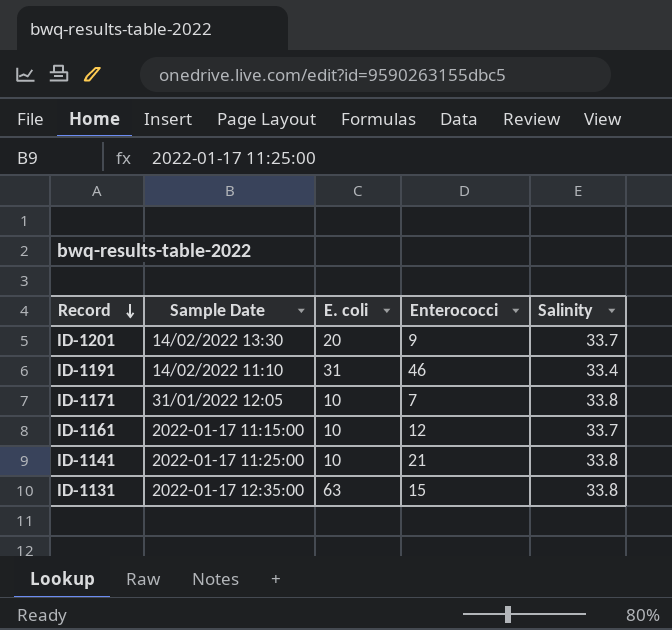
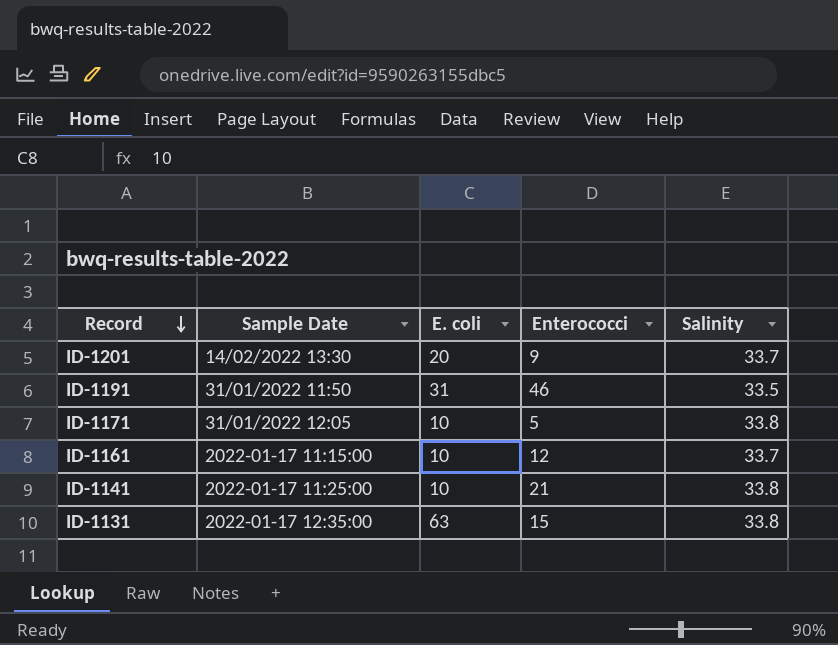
ID-1191 | Sample Date: 14/02/2022 11:10 -> 31/01/2022 11:50
ID-1191 | Salinity: 33.4 -> 33.5
ID-1171 | Enterococci: 7 -> 5

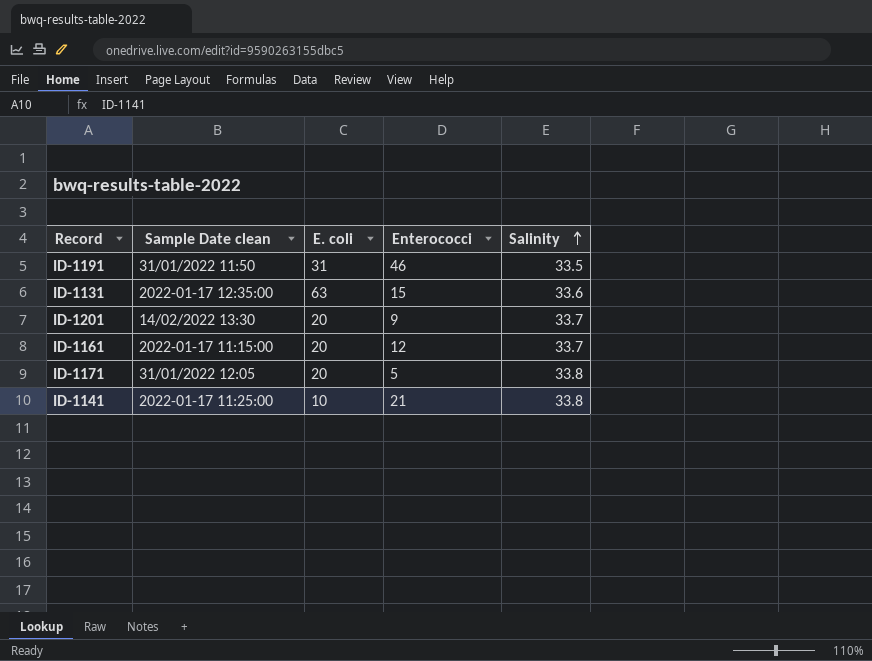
row order: Record descending -> Salinity ascending
column name: Sample Date -> Sample Date clean
ID-1131 | Salinity: 33.8 -> 33.6
ID-1161 | E. coli: 10 -> 20
ID-1171 | E. coli: 10 -> 20

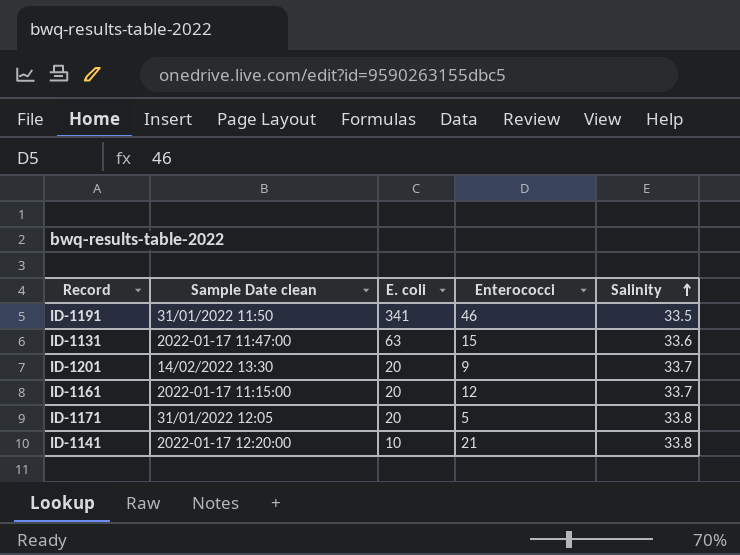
ID-1191 | E. coli: 31 -> 341
ID-1131 | Sample Date clean: 2022-01-17 12:35:00 -> 2022-01-17 11:47:00
ID-1141 | Sample Date clean: 2022-01-17 11:25:00 -> 2022-01-17 12:20:00

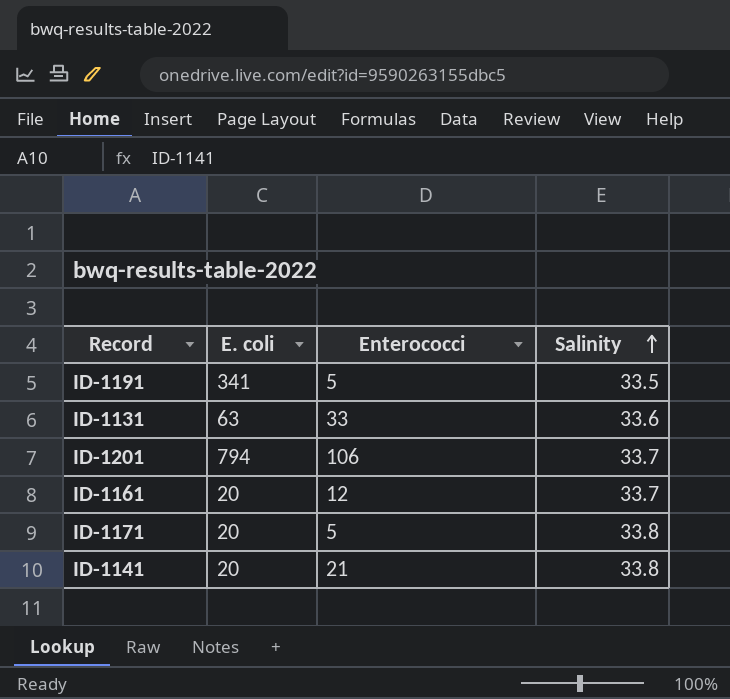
column Sample Date clean | position: 2 -> none
ID-1191 | Enterococci: 46 -> 5
ID-1131 | Enterococci: 15 -> 33
ID-1201 | E. coli: 20 -> 794
ID-1201 | Enterococci: 9 -> 106
ID-1141 | E. coli: 10 -> 20

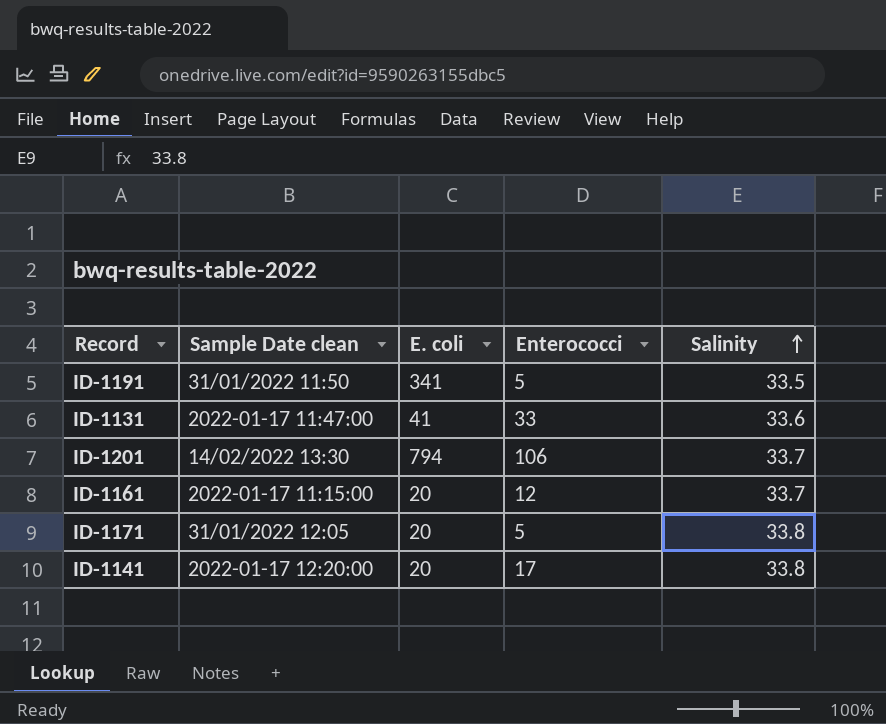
column Sample Date clean | position: none -> 2
ID-1131 | E. coli: 63 -> 41
ID-1141 | Enterococci: 21 -> 17

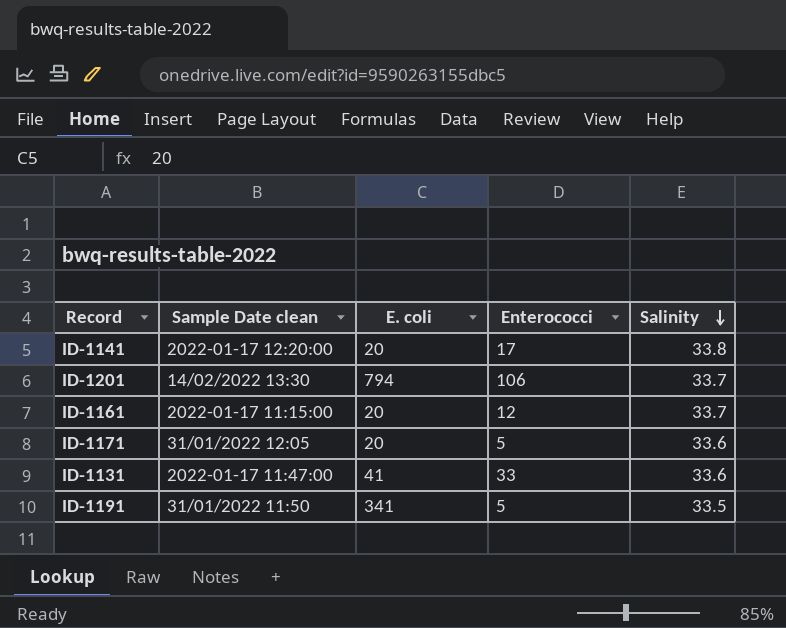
row order: Salinity ascending -> Salinity descending
ID-1171 | Salinity: 33.8 -> 33.6

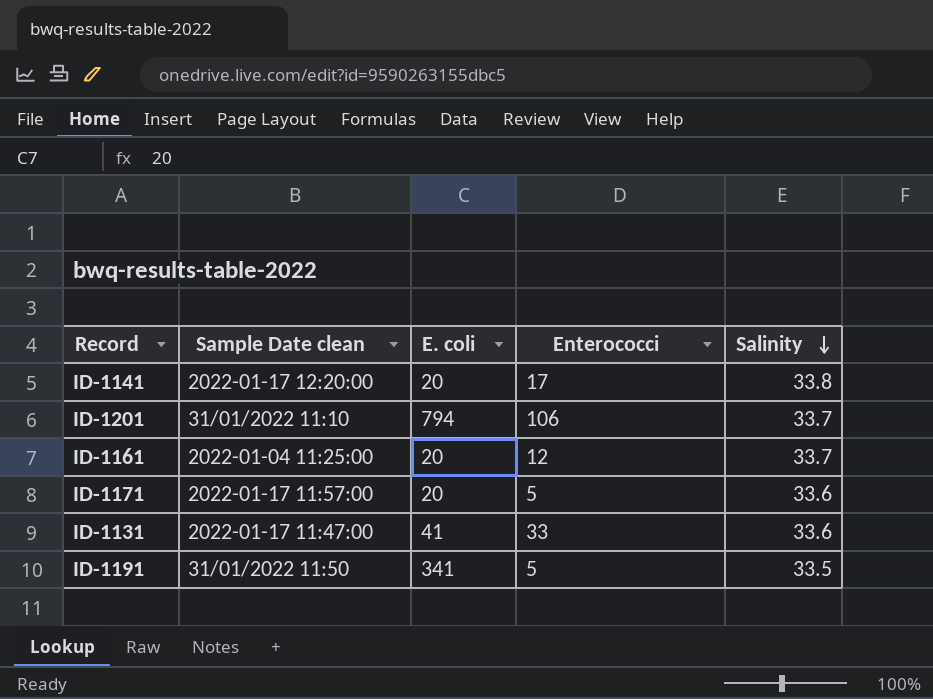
ID-1201 | Sample Date clean: 14/02/2022 13:30 -> 31/01/2022 11:10
ID-1161 | Sample Date clean: 2022-01-17 11:15:00 -> 2022-01-04 11:25:00
ID-1171 | Sample Date clean: 31/01/2022 12:05 -> 2022-01-17 11:57:00

